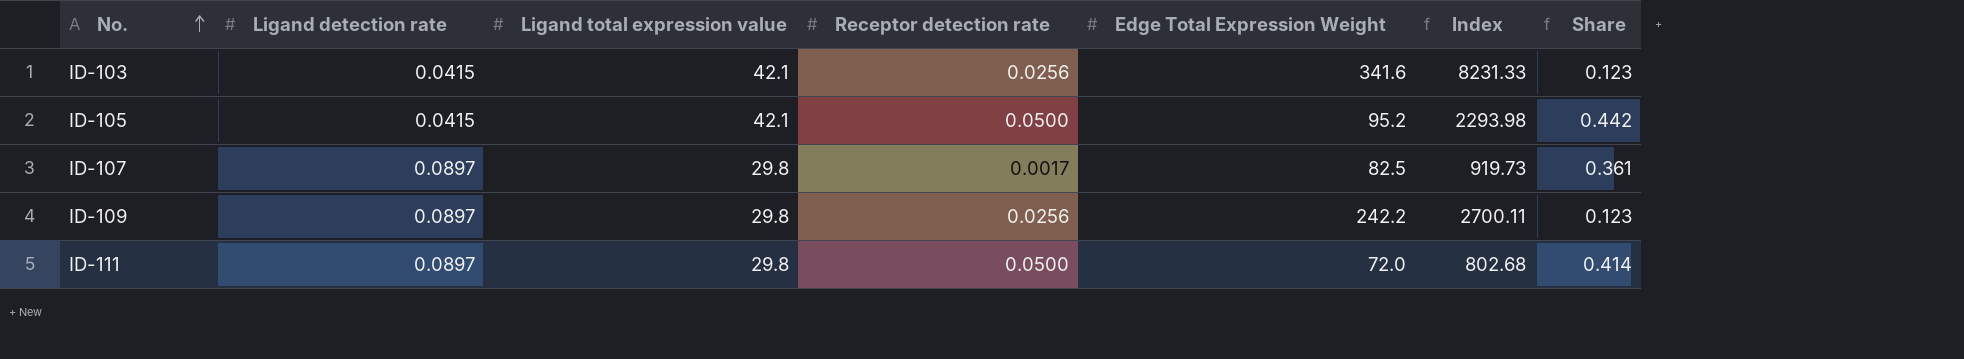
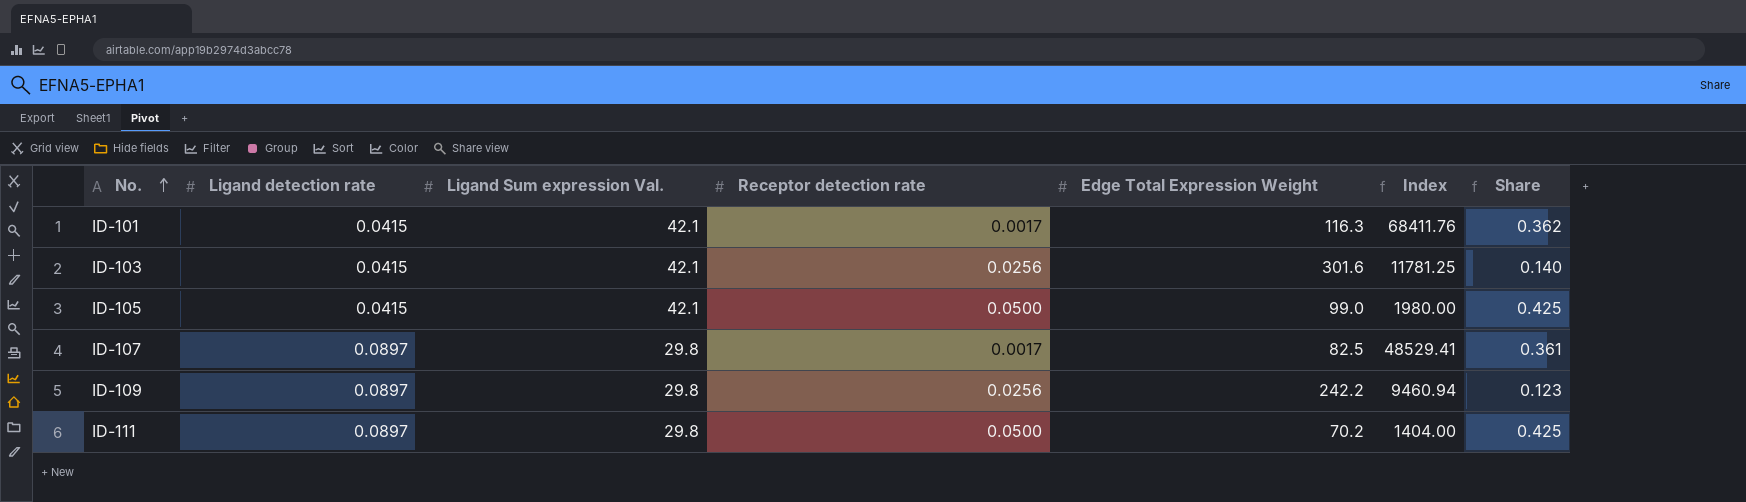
column name: Ligand total expression value -> Ligand Sum expression Val.
column Index | formula: [Edge Total Expression Weight] / [Ligand detection rate] -> [Edge Total Expression Weight] / [Receptor detection rate]
row ID-101: none -> 0.0415 | 42.1 | 0.0017 | 116.3 | 68411.76 | 0.362
ID-103 | Edge Total Expression Weight: 341.6 -> 301.6
ID-103 | Share: 0.123 -> 0.140
ID-105 | Edge Total Expression Weight: 95.2 -> 99.0
ID-105 | Share: 0.442 -> 0.425
ID-111 | Edge Total Expression Weight: 72.0 -> 70.2
ID-111 | Share: 0.414 -> 0.425

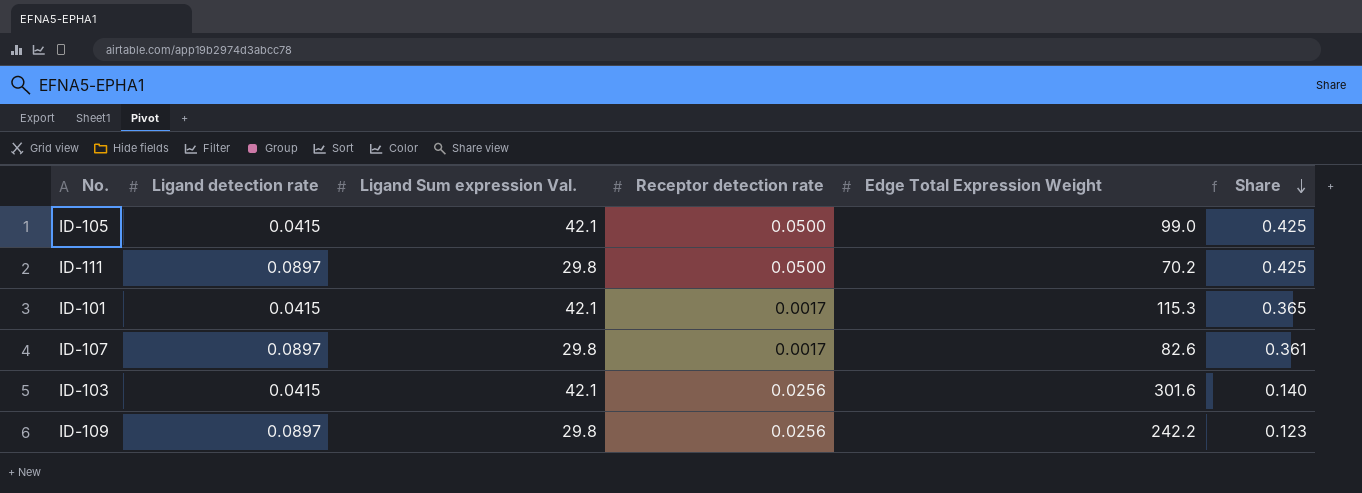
row order: No. ascending -> Share descending
column Index | formula: [Edge Total Expression Weight] / [Receptor detection rate] -> none
ID-101 | Edge Total Expression Weight: 116.3 -> 115.3
ID-101 | Share: 0.362 -> 0.365
ID-107 | Edge Total Expression Weight: 82.5 -> 82.6

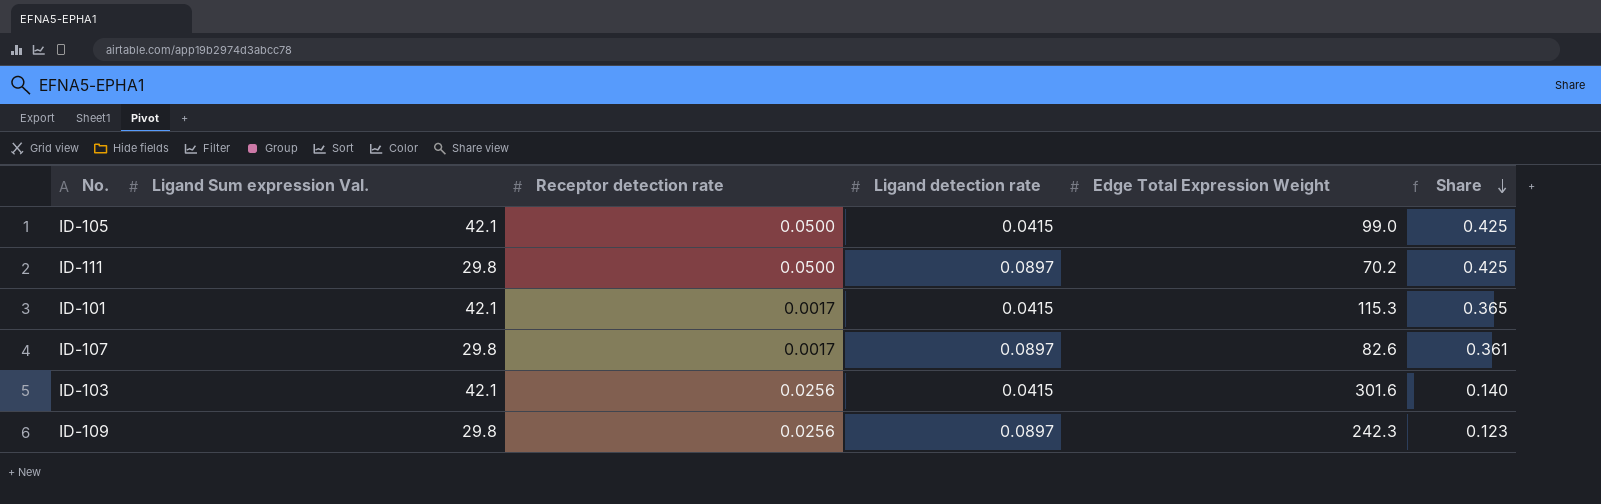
column Ligand detection rate | position: 2 -> 4
ID-109 | Edge Total Expression Weight: 242.2 -> 242.3

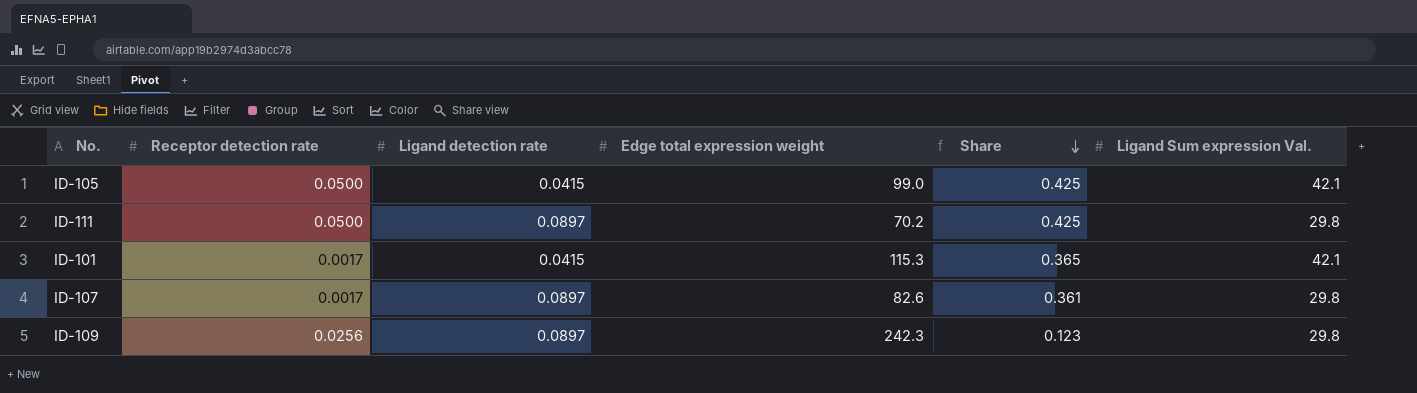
column name: Edge Total Expression Weight -> Edge total expression weight
column Ligand Sum expression Val. | position: 2 -> 6
row ID-103: 42.1 | 0.0256 | 0.0415 | 301.6 | 0.140 -> none

